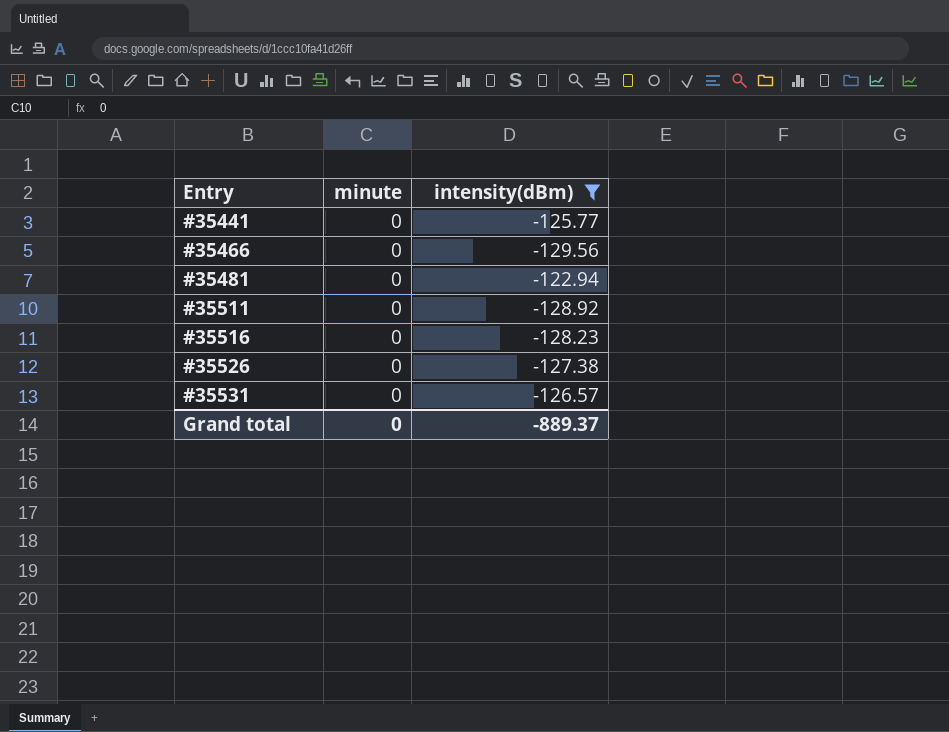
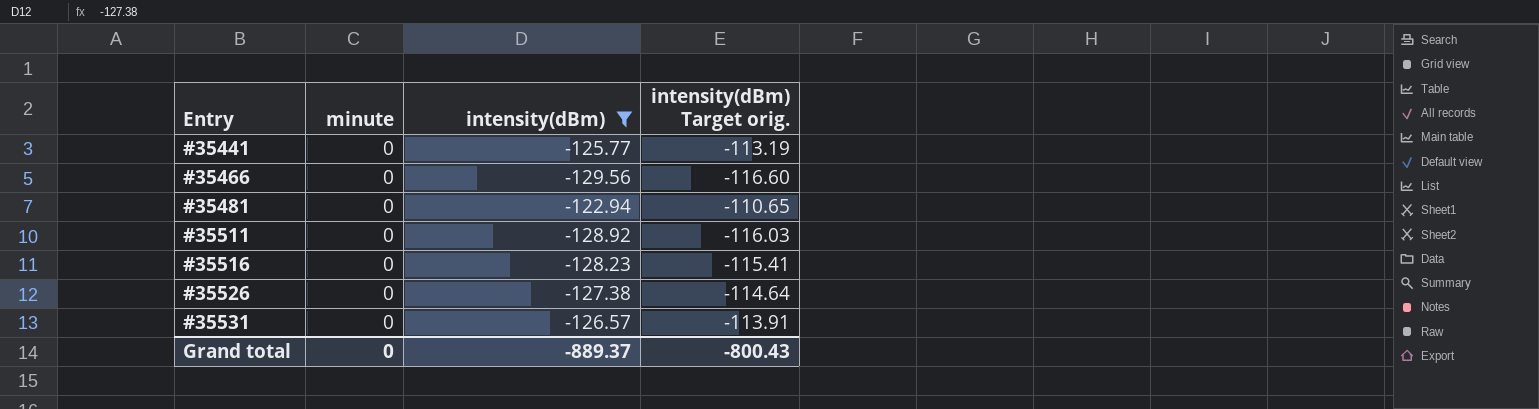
column intensity(dBm) Target orig. | formula: none -> [intensity(dBm)] * 0.9

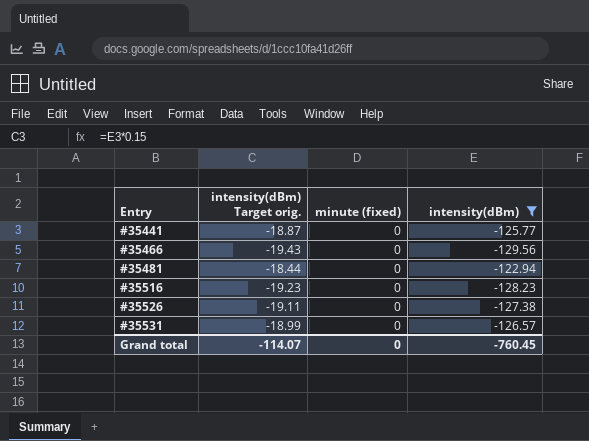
column intensity(dBm) Target orig. | formula: [intensity(dBm)] * 0.9 -> [intensity(dBm)] * 0.15
column intensity(dBm) Target orig. | position: 4 -> 2
column name: minute -> minute (fixed)
row #35511: 0 | -128.92 | -116.03 -> none
Grand total | intensity(dBm) Target orig.: -800.43 -> -114.07
Grand total | intensity(dBm): -889.37 -> -760.45

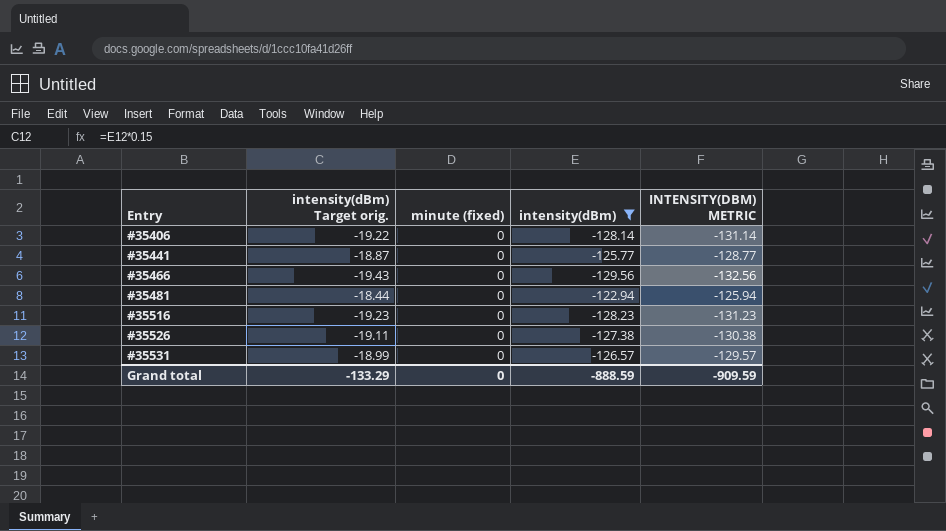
column INTENSITY(DBM) METRIC | formula: none -> [intensity(dBm)] - 3
row #35406: none -> -19.22 | 0 | -128.14 | -131.14
Grand total | intensity(dBm) Target orig.: -114.07 -> -133.29
Grand total | intensity(dBm): -760.45 -> -888.59

